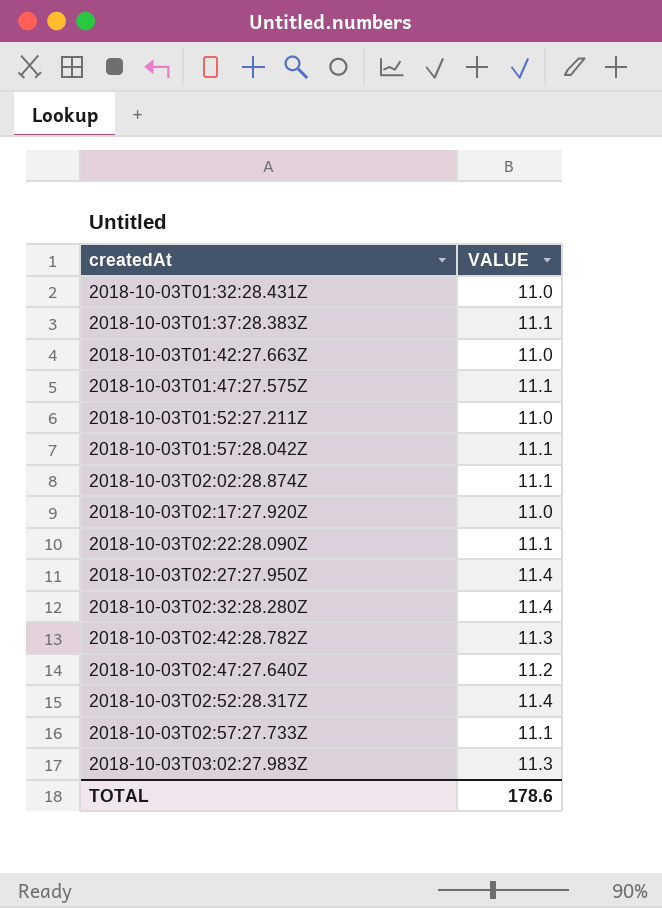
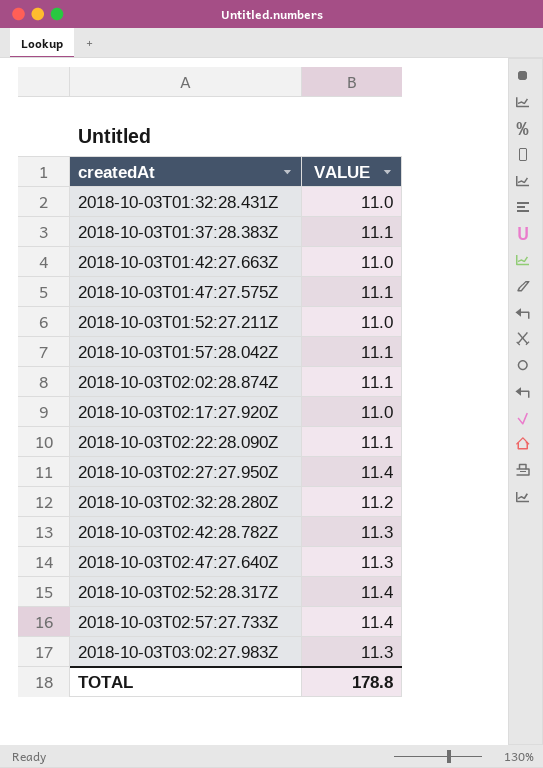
2018-10-03T02:32:28.280Z | VALUE: 11.4 -> 11.2
2018-10-03T02:47:27.640Z | VALUE: 11.2 -> 11.3
2018-10-03T02:57:27.733Z | VALUE: 11.1 -> 11.4
TOTAL | VALUE: 178.6 -> 178.8

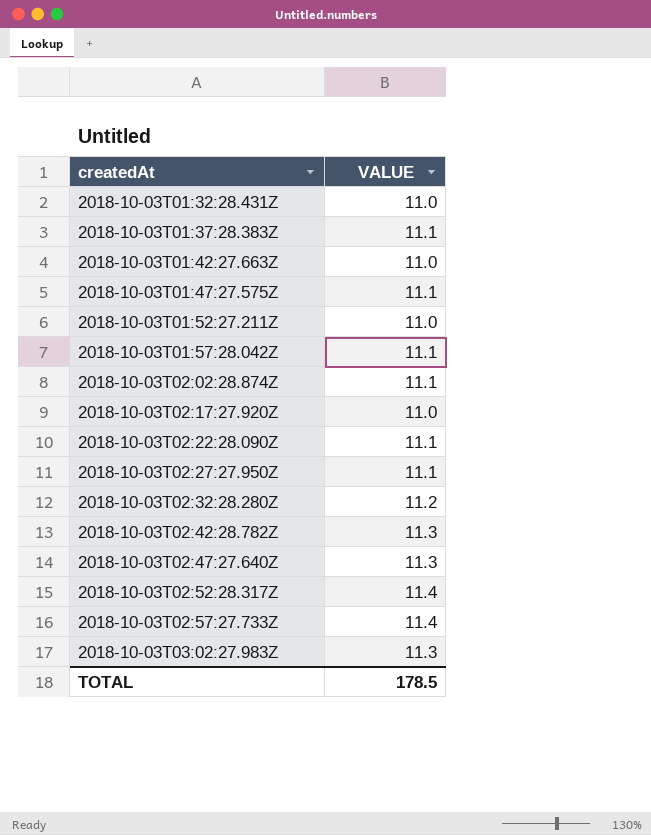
2018-10-03T02:27:27.950Z | VALUE: 11.4 -> 11.1
TOTAL | VALUE: 178.8 -> 178.5

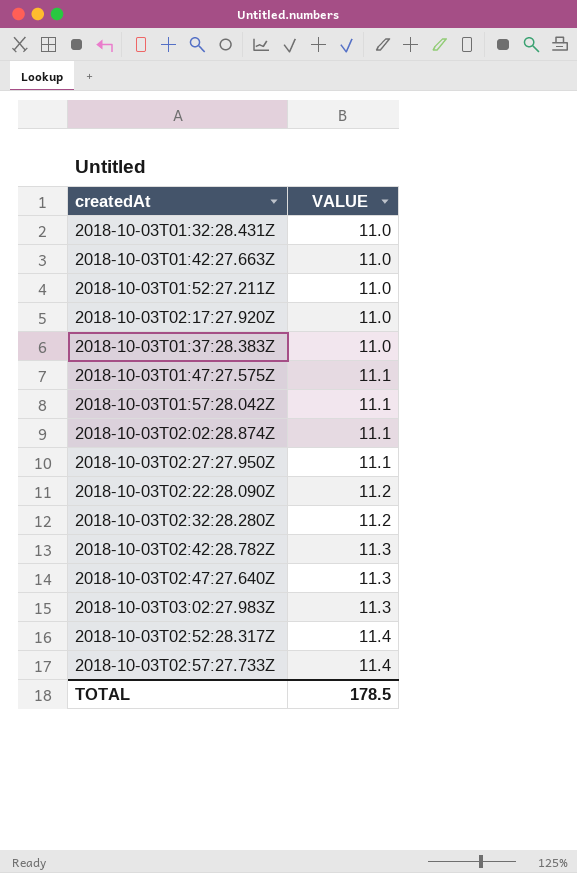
row order: createdAt ascending -> VALUE ascending
2018-10-03T01:37:28.383Z | VALUE: 11.1 -> 11.0
2018-10-03T02:22:28.090Z | VALUE: 11.1 -> 11.2

